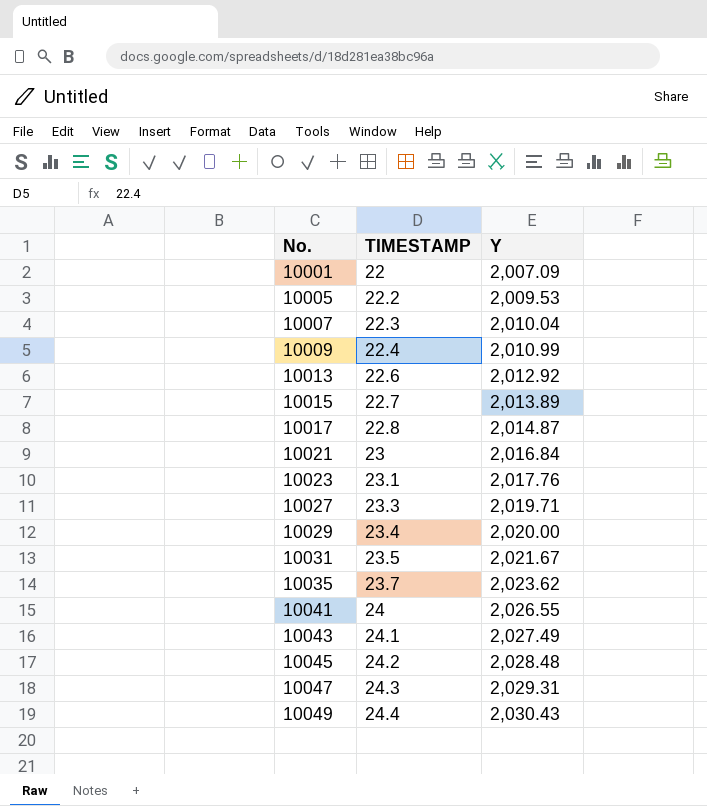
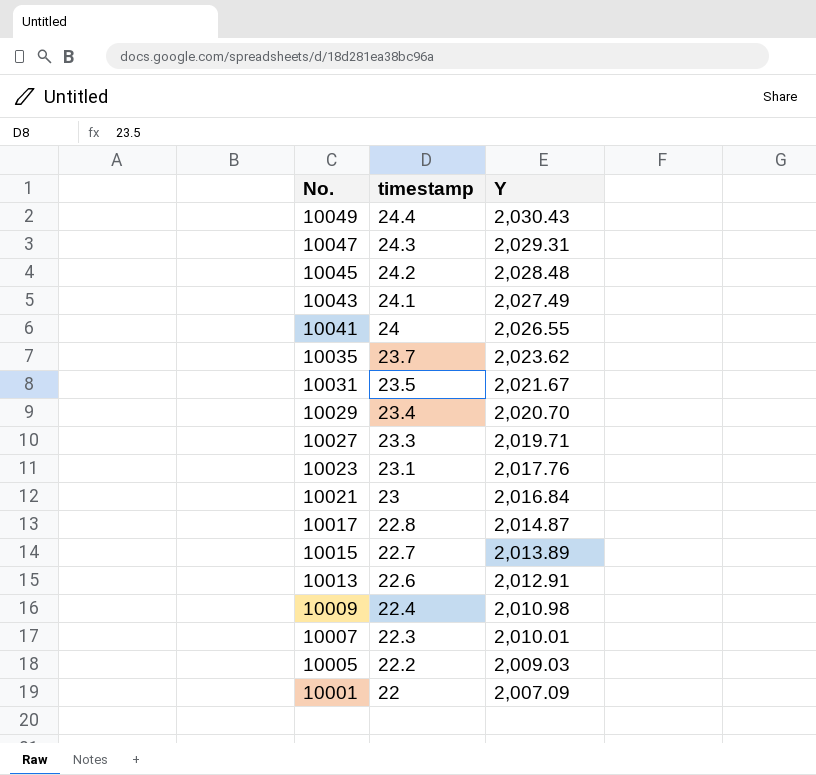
row order: No. ascending -> No. descending
column name: TIMESTAMP -> timestamp
10029 | Y: 2,020.00 -> 2,020.70
10013 | Y: 2,012.92 -> 2,012.91
10009 | Y: 2,010.99 -> 2,010.98
10007 | Y: 2,010.04 -> 2,010.01
10005 | Y: 2,009.53 -> 2,009.03

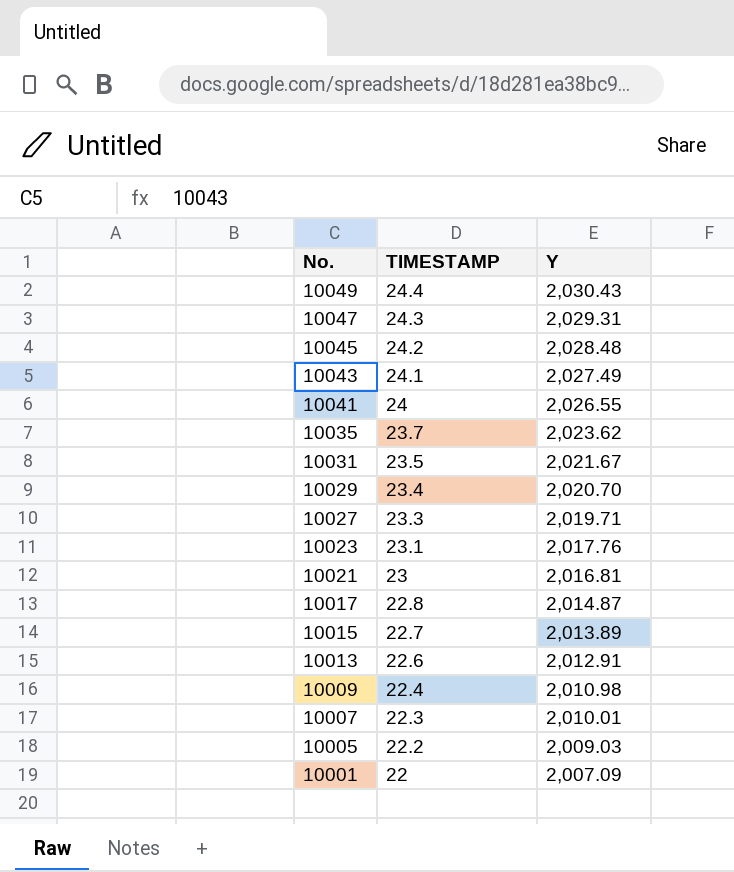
column name: timestamp -> TIMESTAMP
10021 | Y: 2,016.84 -> 2,016.81

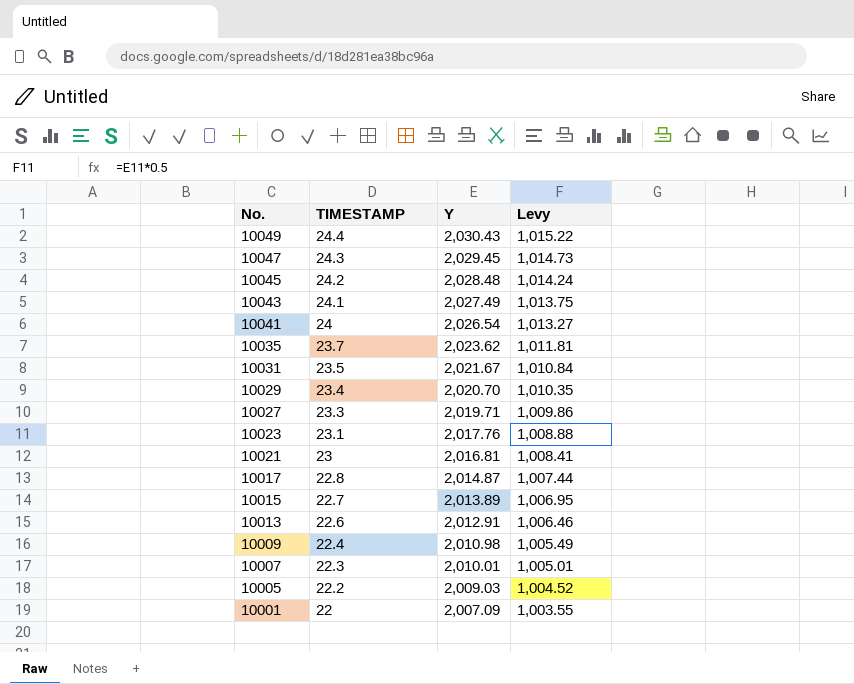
column Levy | formula: none -> [Y] * 0.5
10047 | Y: 2,029.31 -> 2,029.45
10041 | Y: 2,026.55 -> 2,026.54

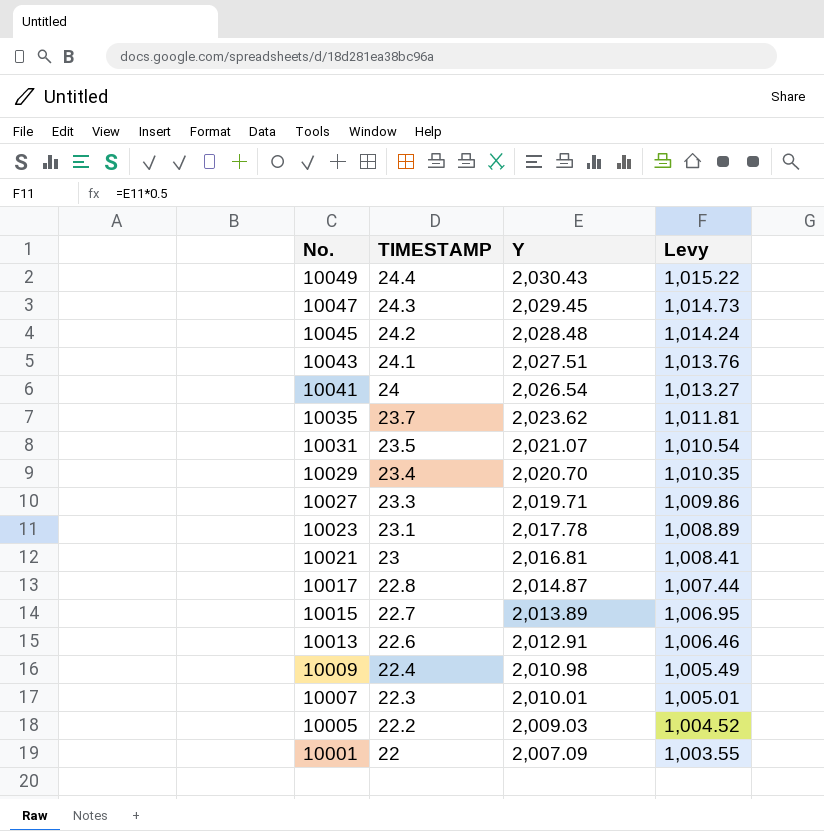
10043 | Y: 2,027.49 -> 2,027.51
10043 | Levy: 1,013.75 -> 1,013.76
10031 | Y: 2,021.67 -> 2,021.07
10031 | Levy: 1,010.84 -> 1,010.54
10023 | Y: 2,017.76 -> 2,017.78
10023 | Levy: 1,008.88 -> 1,008.89

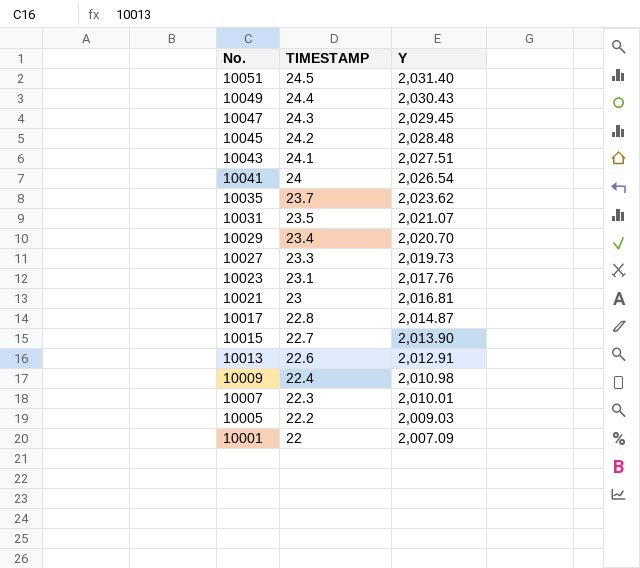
column Levy | formula: [Y] * 0.5 -> none
row 10051: none -> 24.5 | 2,031.40
10027 | Y: 2,019.71 -> 2,019.73
10023 | Y: 2,017.78 -> 2,017.76
10015 | Y: 2,013.89 -> 2,013.90

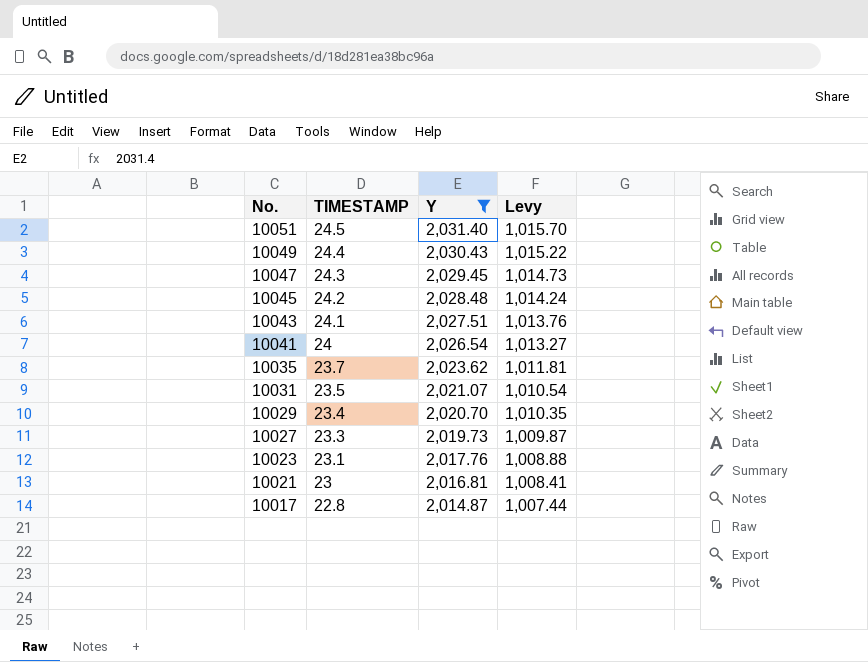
filter: none -> Y >= 2,014.87
column Levy | formula: none -> [Y] * 0.5

